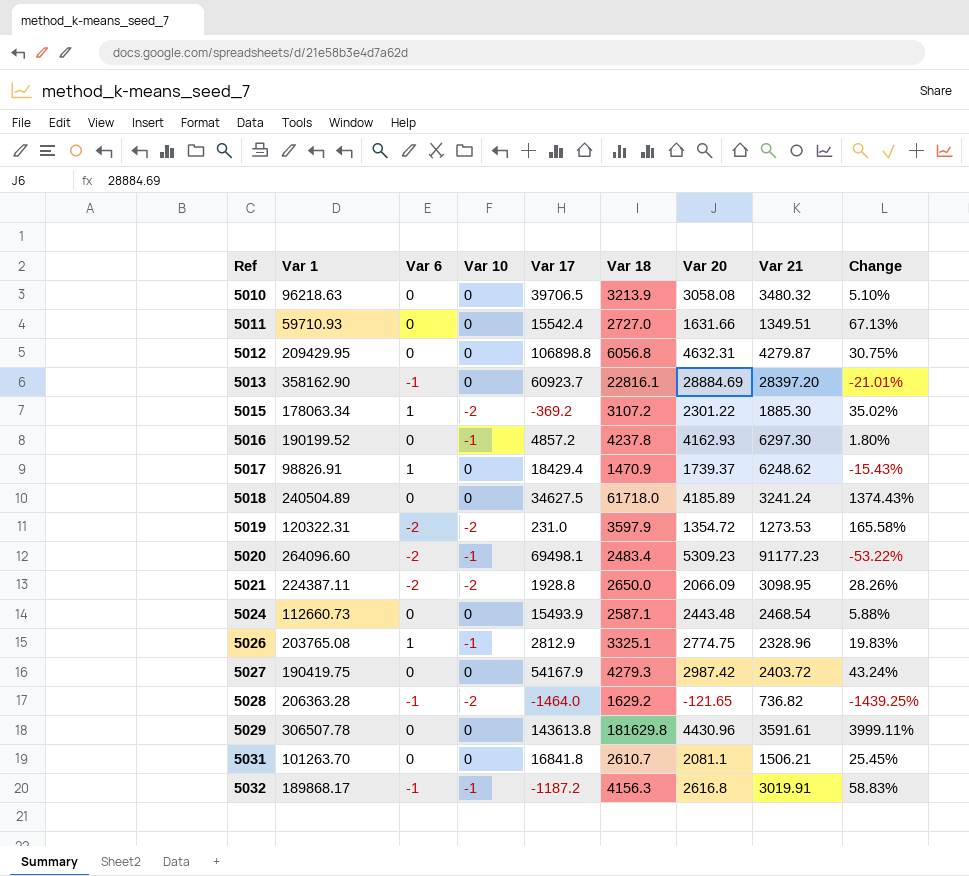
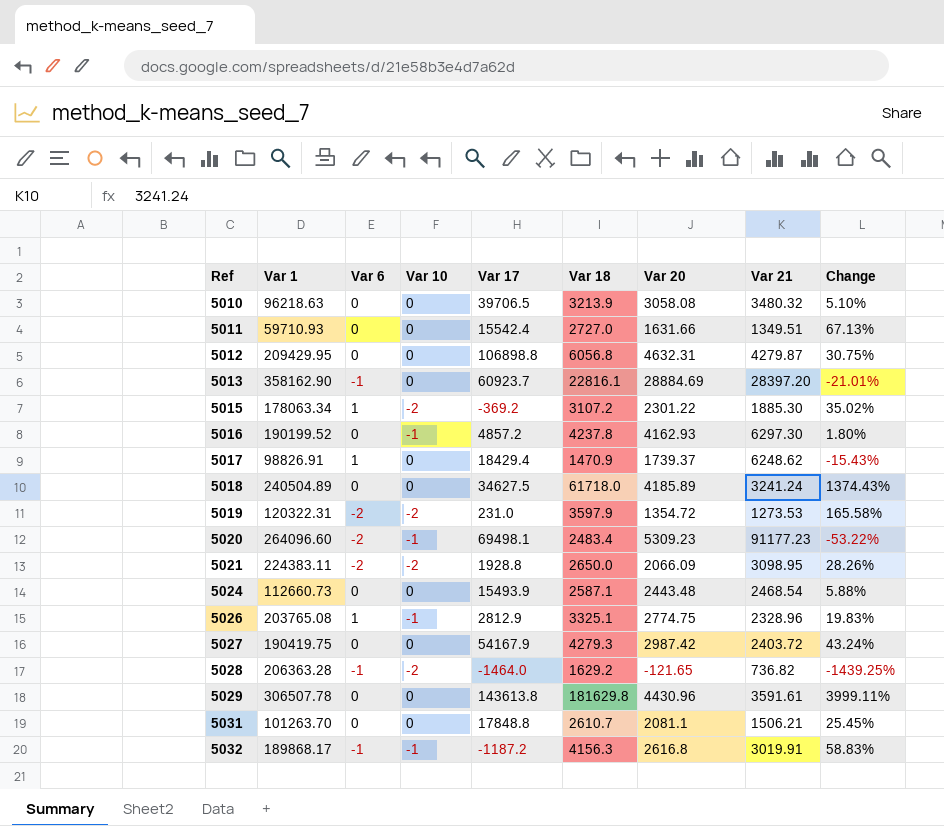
5021 | Var 1: 224387.11 -> 224383.11
5031 | Var 17: 16841.8 -> 17848.8

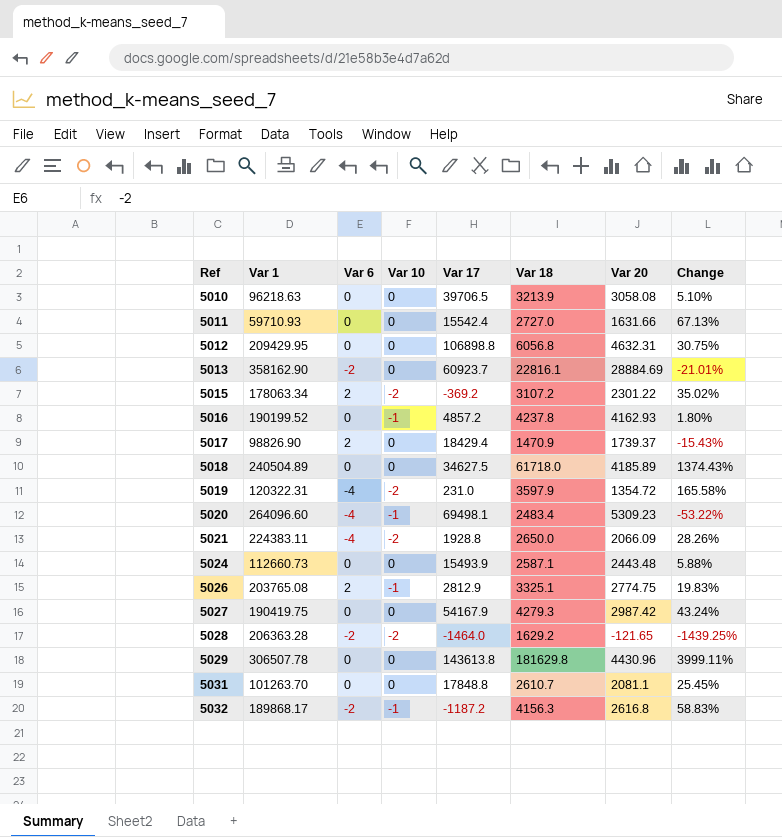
column Var 21 | position: 8 -> none
5013 | Var 6: -1 -> -2
5015 | Var 6: 1 -> 2
5017 | Var 1: 98826.91 -> 98826.90
5017 | Var 6: 1 -> 2
5019 | Var 6: -2 -> -4
5020 | Var 6: -2 -> -4
5021 | Var 6: -2 -> -4
5026 | Var 6: 1 -> 2
5028 | Var 6: -1 -> -2
5032 | Var 6: -1 -> -2

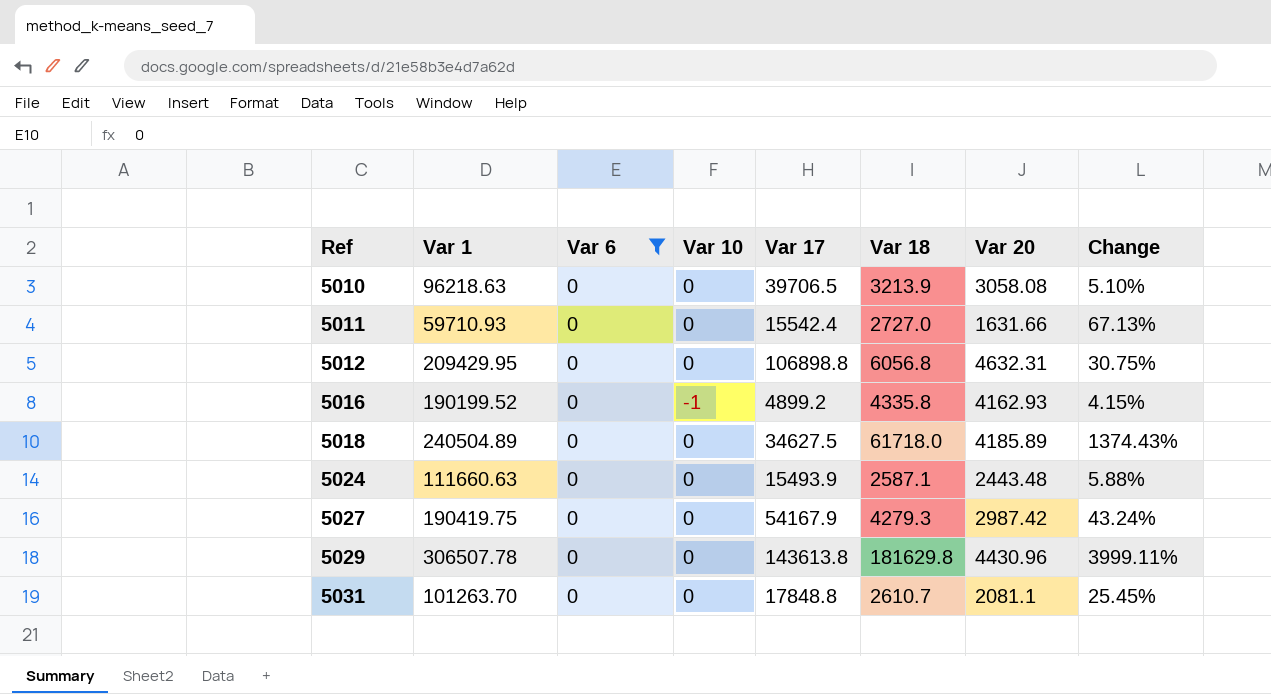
filter: none -> Var 6 = 0
5016 | Var 17: 4857.2 -> 4899.2
5016 | Var 18: 4237.8 -> 4335.8
5016 | Change: 1.80% -> 4.15%
5024 | Var 1: 112660.73 -> 111660.63

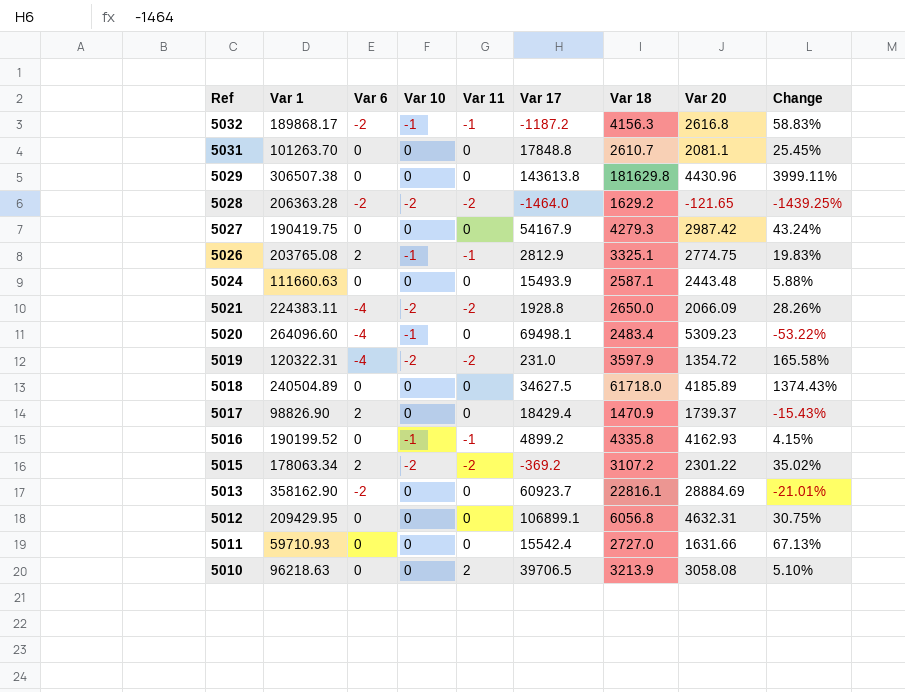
filter: Var 6 = 0 -> none
row order: Ref ascending -> Ref descending
column Var 11 | position: none -> 5
5029 | Var 1: 306507.78 -> 306507.38
5012 | Var 17: 106898.8 -> 106899.1

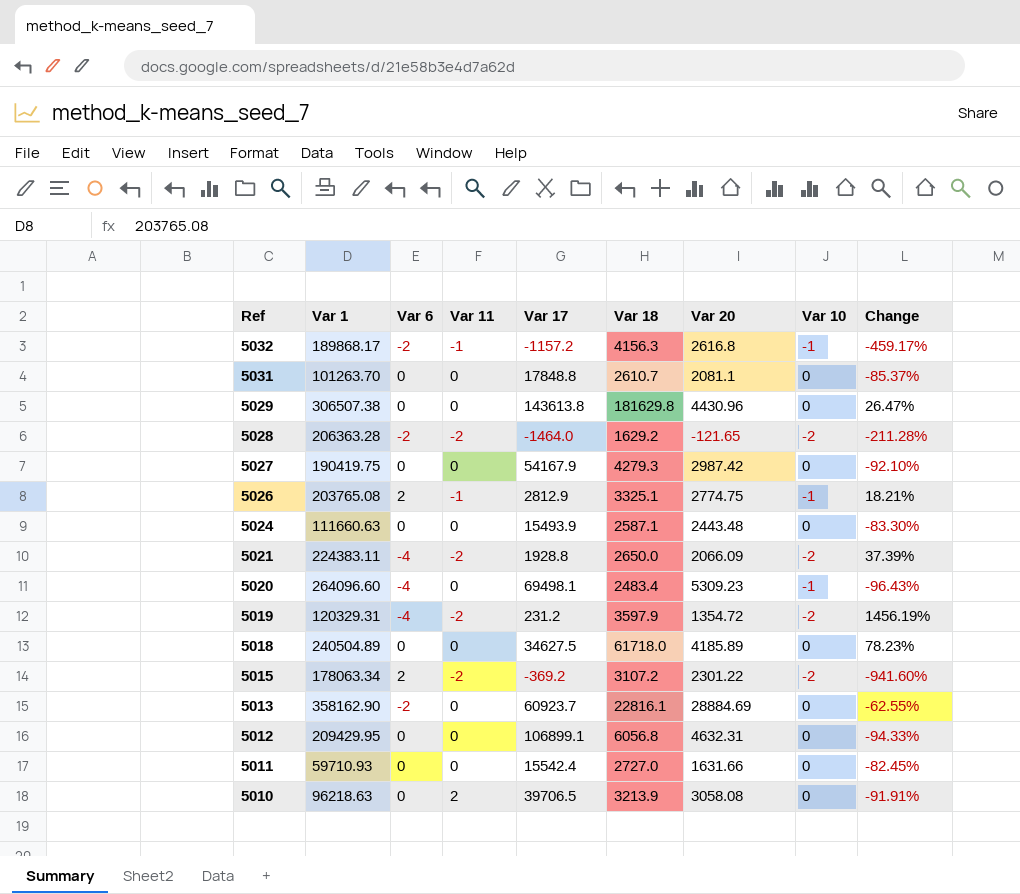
column Var 10 | position: 4 -> 8
column Change | formula: ([Var 18] - [Var 20]) / [Var 20] -> ([Var 18] - [Var 17]) / [Var 17]
row 5017: 98826.90 | 2 | 0 | 0 | 18429.4 | 1470.9 | 1739.37 | -15.43% -> none
row 5016: 190199.52 | 0 | -1 | -1 | 4899.2 | 4335.8 | 4162.93 | 4.15% -> none
5032 | Var 17: -1187.2 -> -1157.2
5019 | Var 1: 120322.31 -> 120329.31
5019 | Var 17: 231.0 -> 231.2

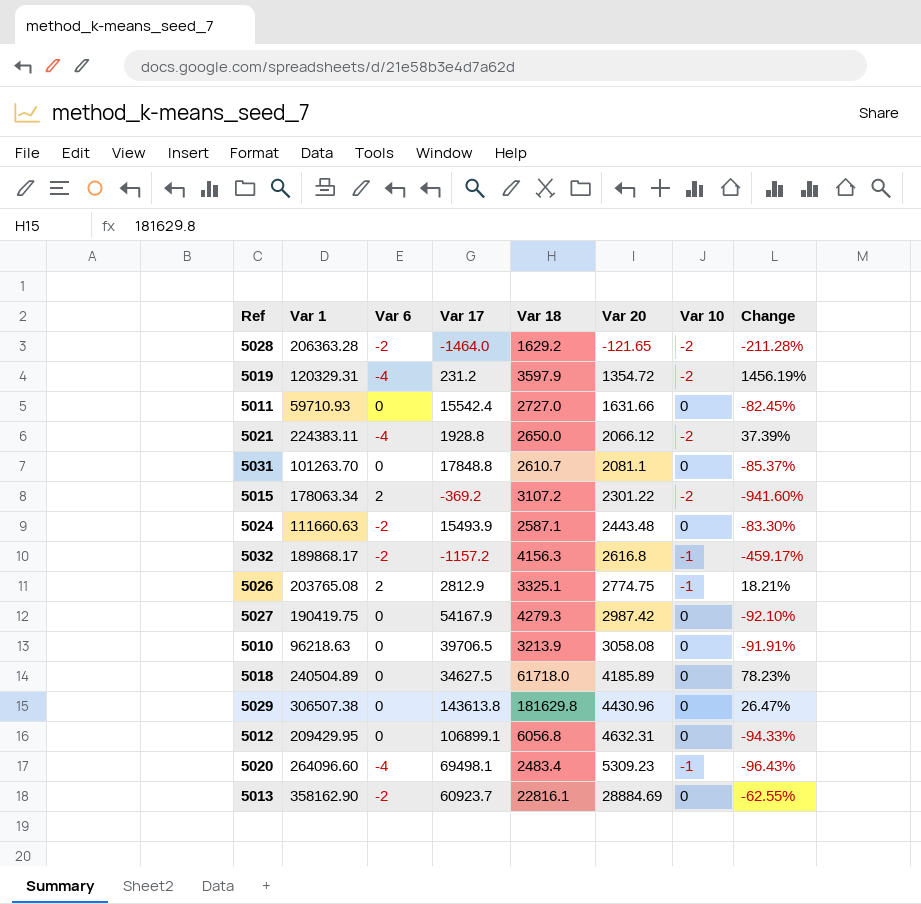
row order: Ref descending -> Var 20 ascending
column Var 11 | position: 4 -> none
5021 | Var 20: 2066.09 -> 2066.12
5024 | Var 6: 0 -> -2

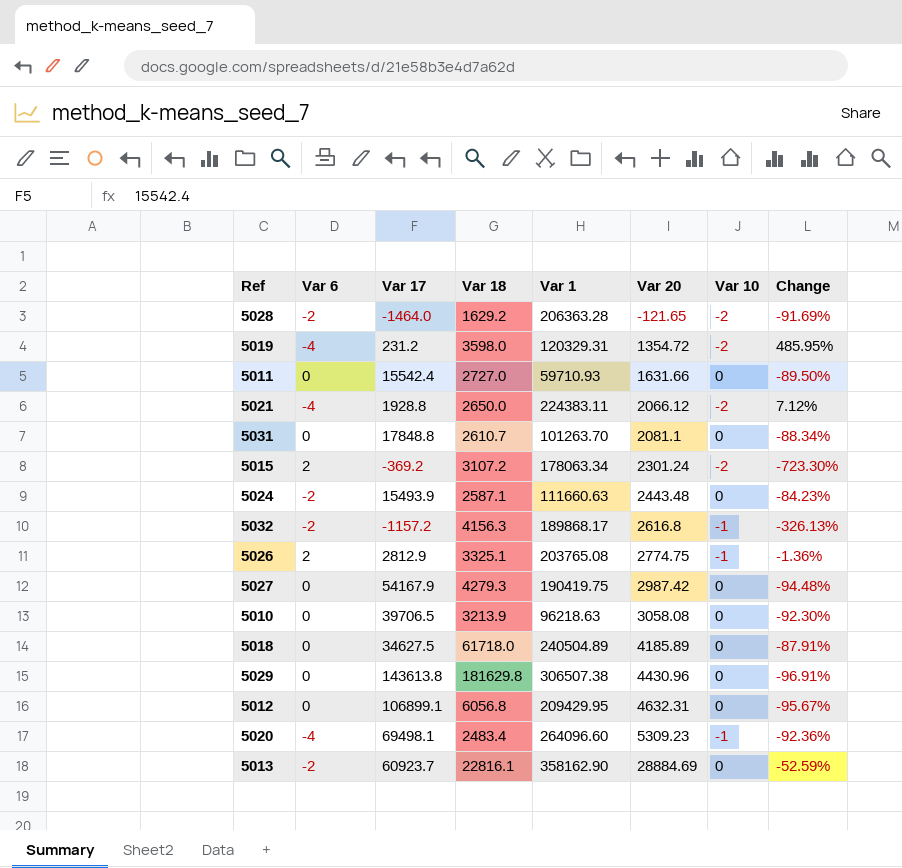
column Var 1 | position: 2 -> 5
column Change | formula: ([Var 18] - [Var 17]) / [Var 17] -> ([Var 20] - [Var 17]) / [Var 17]
5019 | Var 18: 3597.9 -> 3598.0
5015 | Var 20: 2301.22 -> 2301.24

